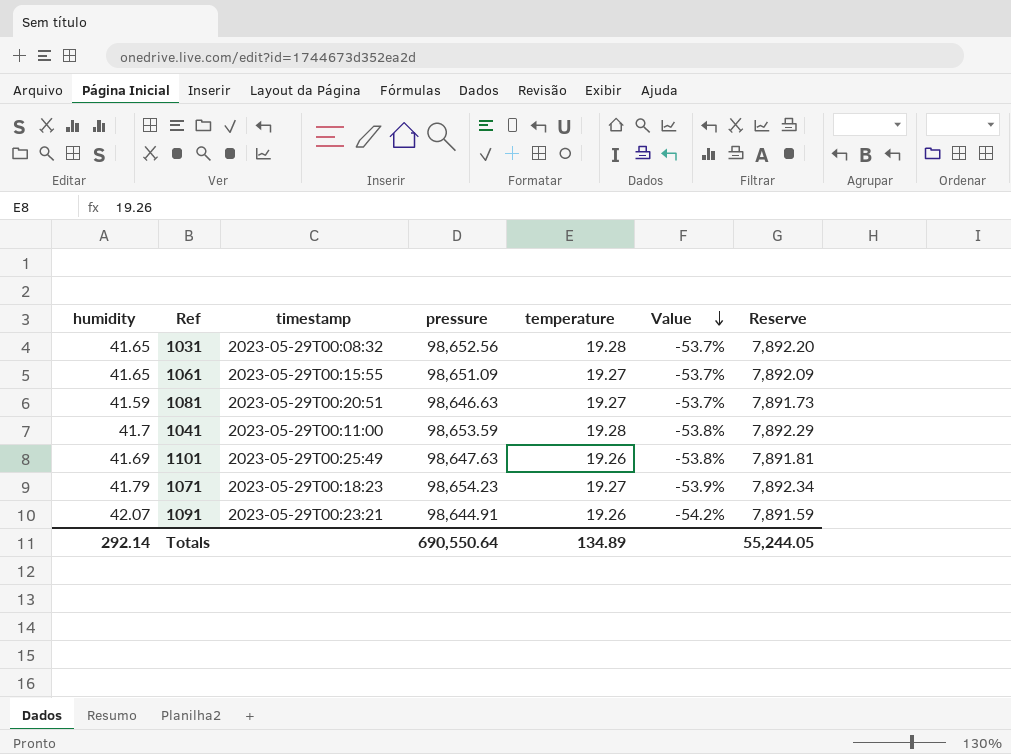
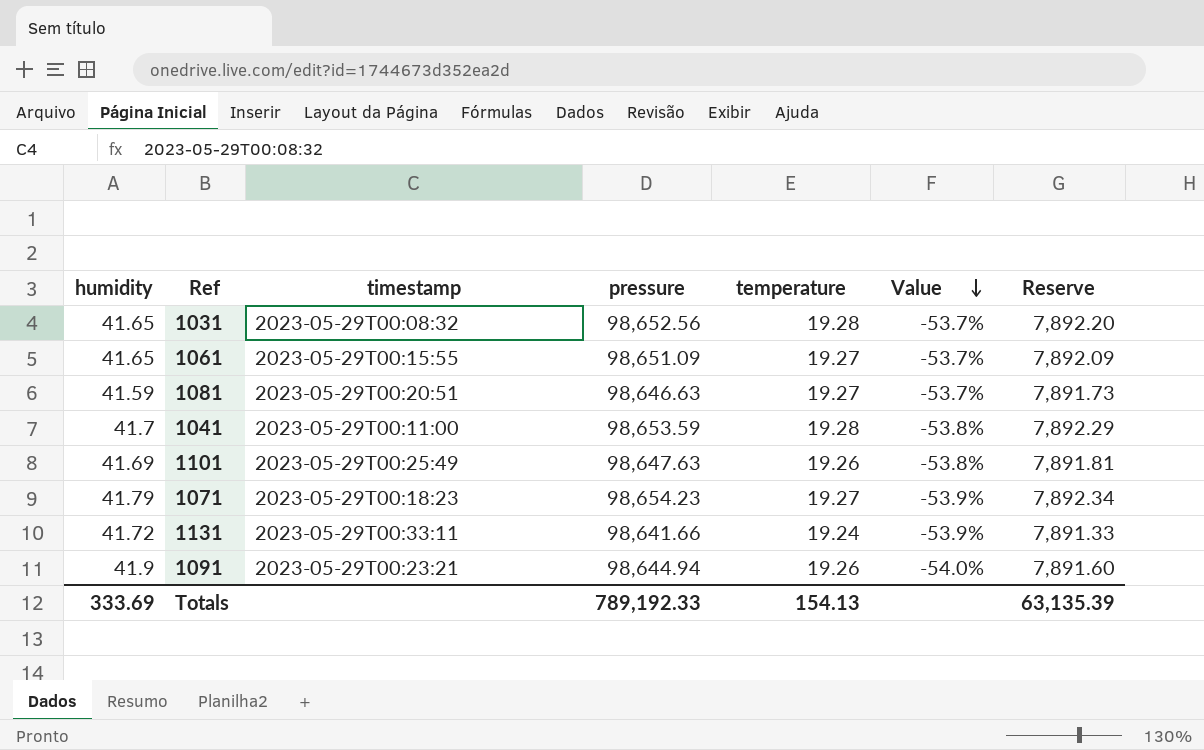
row 1131: none -> 41.72 | 2023-05-29T00:33:11 | 98,641.66 | 19.24 | -53.9% | 7,891.33
1091 | humidity: 42.07 -> 41.9
1091 | pressure: 98,644.91 -> 98,644.94
1091 | Value: -54.2% -> -54.0%
1091 | Reserve: 7,891.59 -> 7,891.60
Totals | humidity: 292.14 -> 333.69
Totals | pressure: 690,550.64 -> 789,192.33
Totals | temperature: 134.89 -> 154.13
Totals | Reserve: 55,244.05 -> 63,135.39

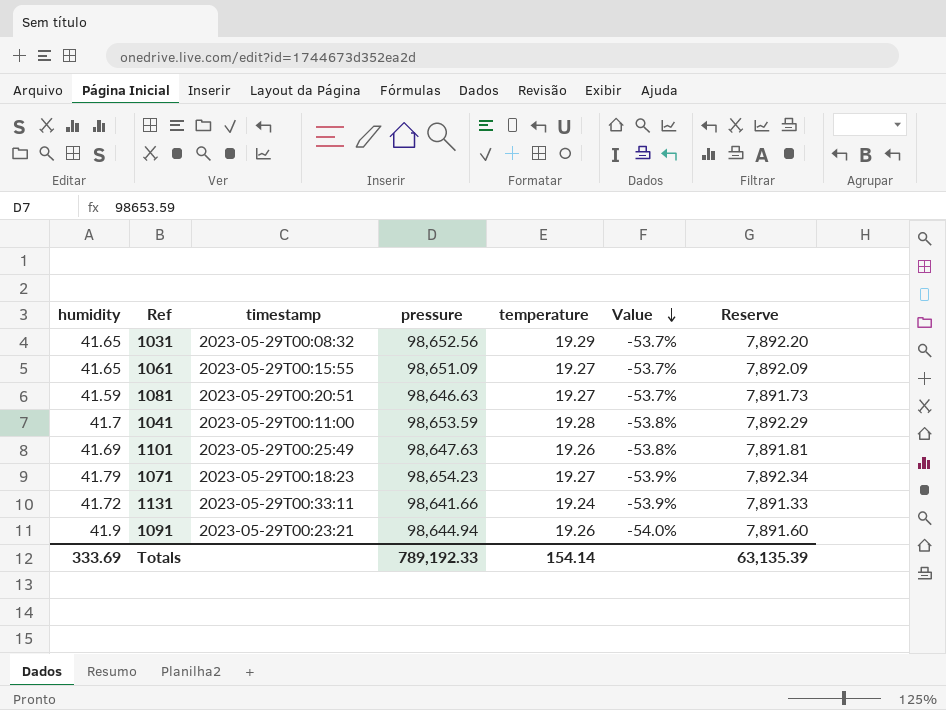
1031 | temperature: 19.28 -> 19.29
Totals | temperature: 154.13 -> 154.14

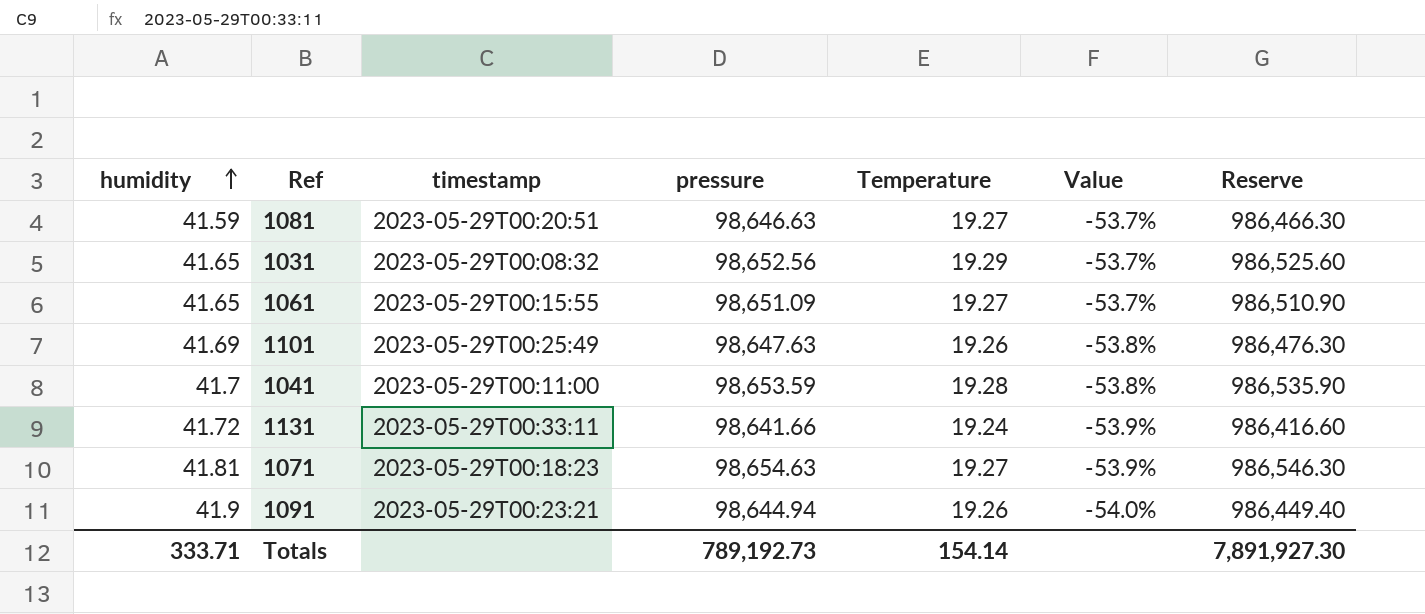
row order: Value descending -> humidity ascending
column name: temperature -> Temperature
column Reserve | formula: [pressure] * 0.08 -> [pressure] * 10
1071 | humidity: 41.79 -> 41.81
1071 | pressure: 98,654.23 -> 98,654.63
Totals | humidity: 333.69 -> 333.71
Totals | pressure: 789,192.33 -> 789,192.73
Totals | Reserve: 63,135.39 -> 7,891,927.30

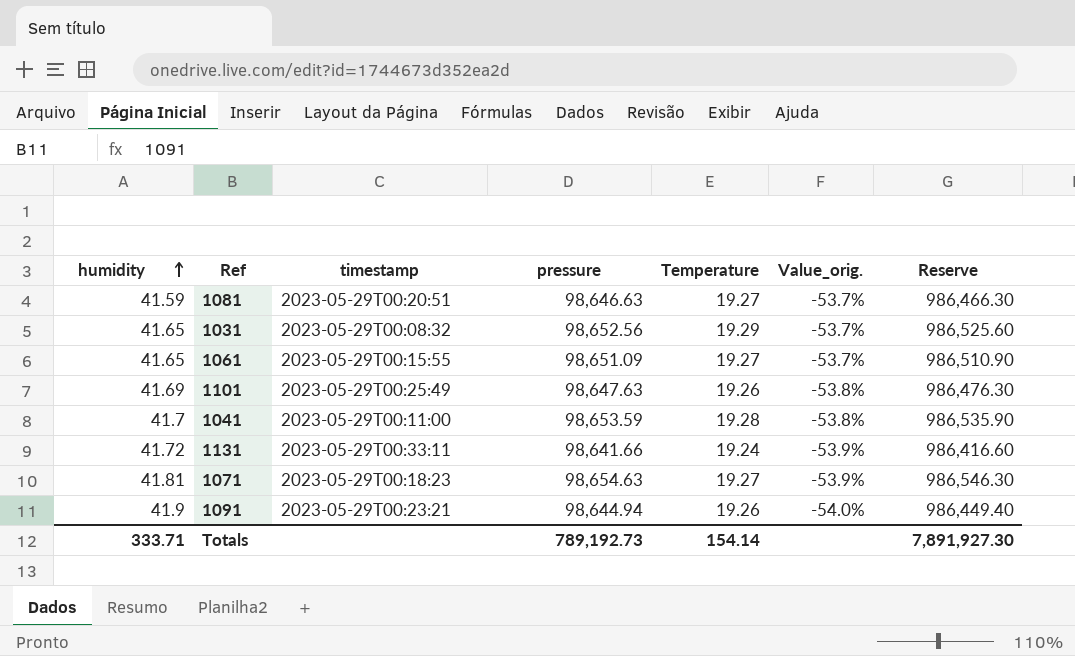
column name: Value -> Value_orig.

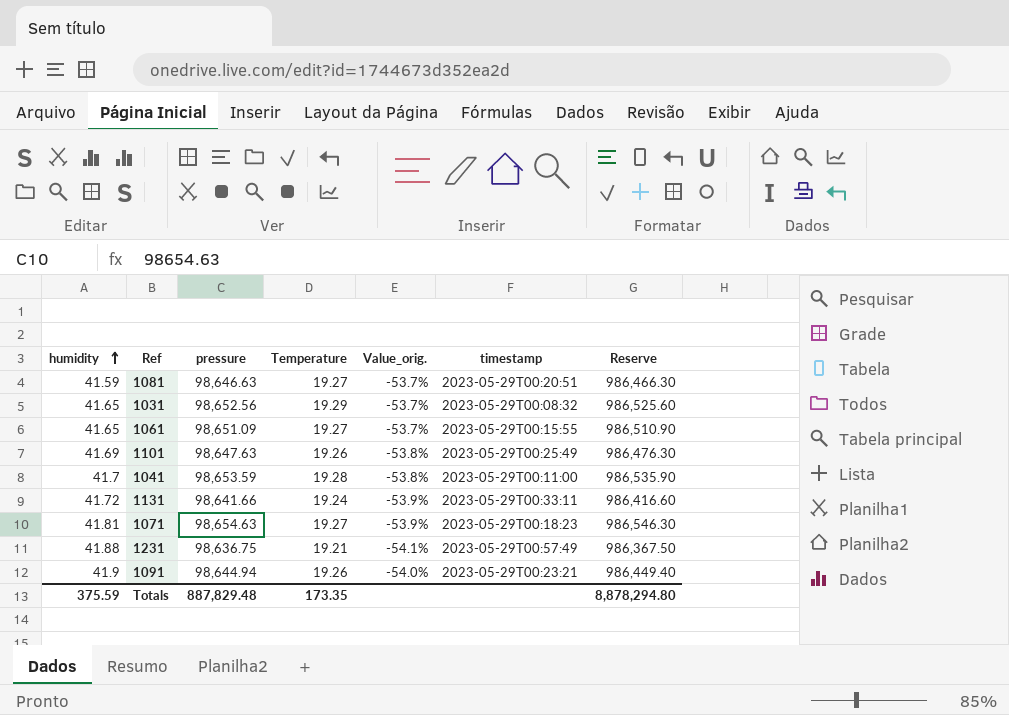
column timestamp | position: 3 -> 6
row 1231: none -> 41.88 | 98,636.75 | 19.21 | -54.1% | 2023-05-29T00:57:49 | 986,367.50
Totals | humidity: 333.71 -> 375.59
Totals | pressure: 789,192.73 -> 887,829.48
Totals | Temperature: 154.14 -> 173.35
Totals | Reserve: 7,891,927.30 -> 8,878,294.80

